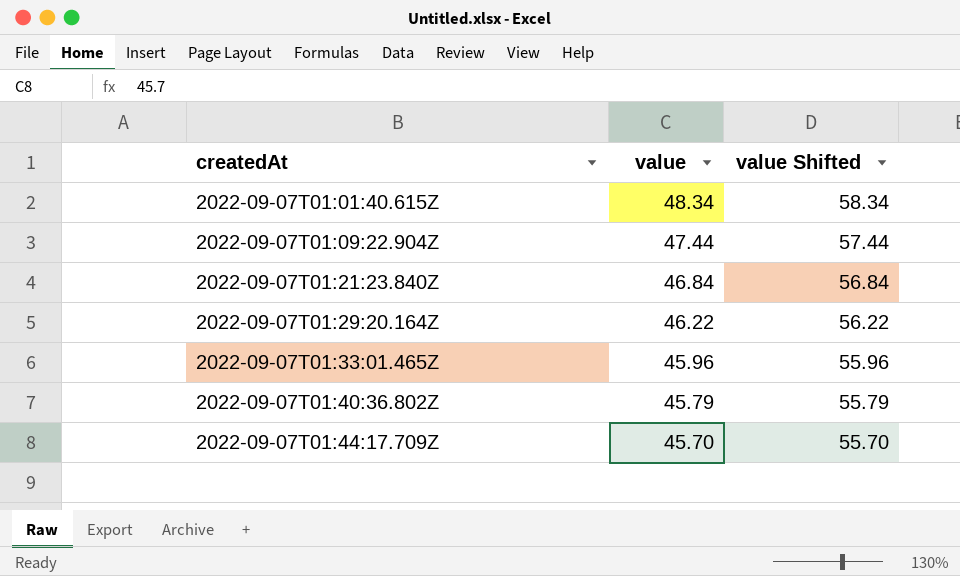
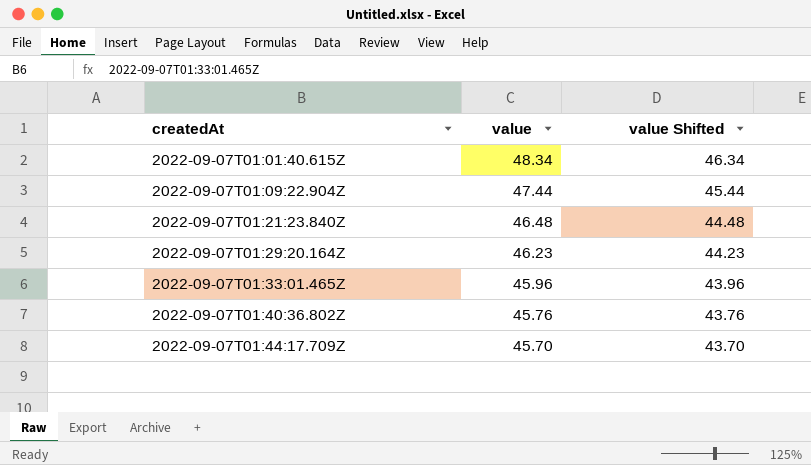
column value Shifted | formula: [value] + 10 -> [value] - 2
2022-09-07T01:21:23.840Z | value: 46.84 -> 46.48
2022-09-07T01:29:20.164Z | value: 46.22 -> 46.23
2022-09-07T01:40:36.802Z | value: 45.79 -> 45.76

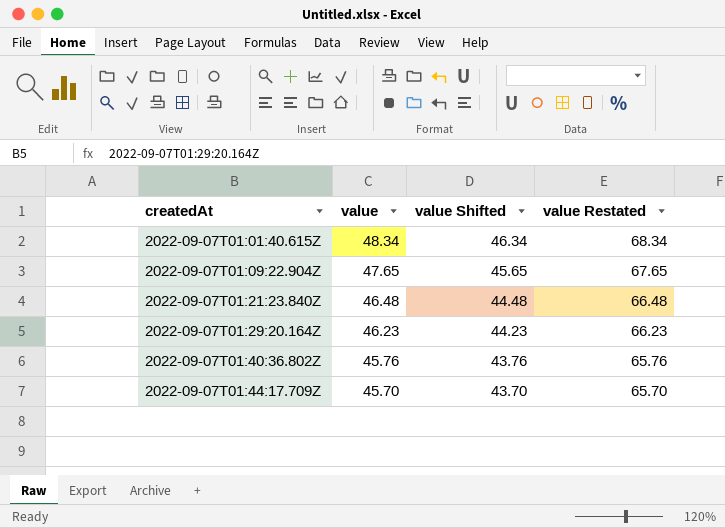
column value Restated | formula: none -> [value] + 20
row 2022-09-07T01:33:01.465Z: 45.96 | 43.96 -> none
2022-09-07T01:09:22.904Z | value: 47.44 -> 47.65
2022-09-07T01:09:22.904Z | value Shifted: 45.44 -> 45.65

